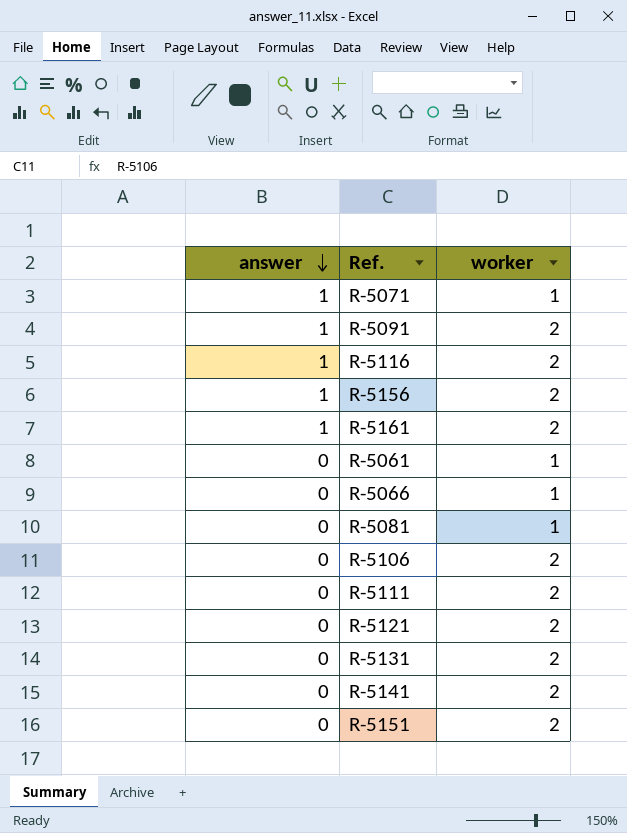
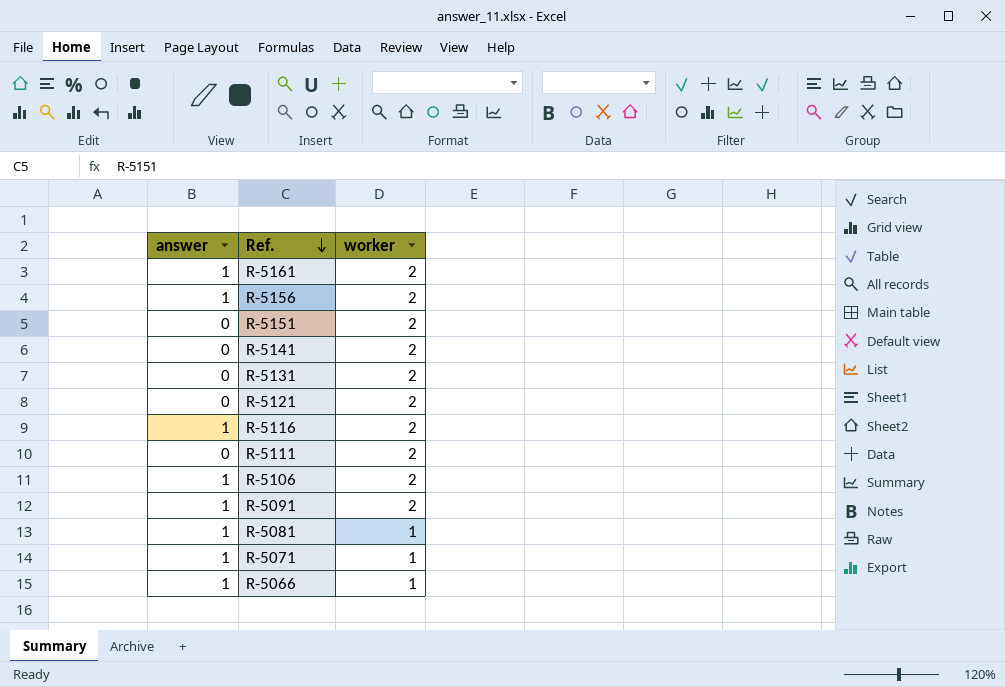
row order: answer descending -> Ref. descending
row R-5061: 0 | 1 -> none
R-5106 | answer: 0 -> 1
R-5081 | answer: 0 -> 1
R-5066 | answer: 0 -> 1

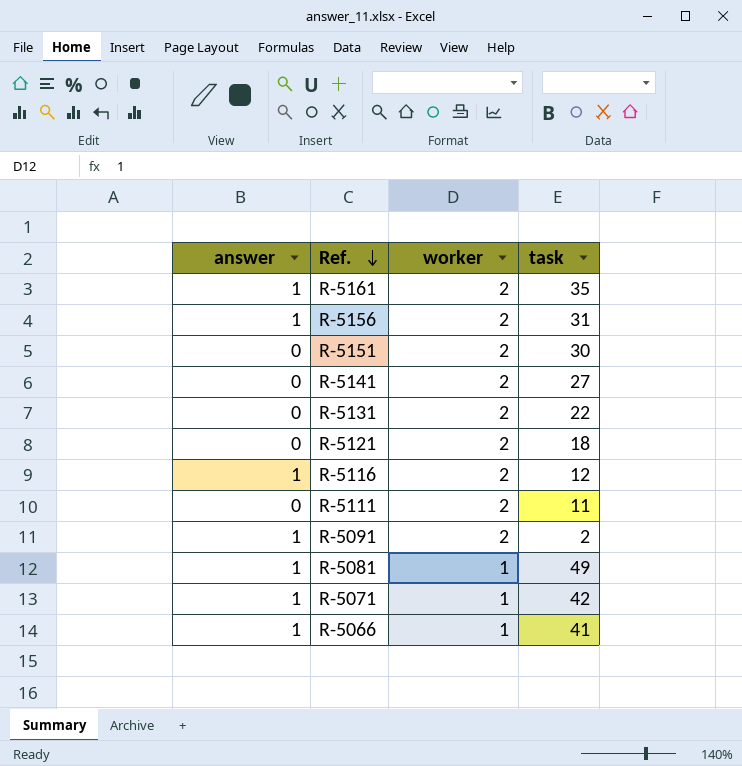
column task | position: none -> 4
row R-5106: 1 | 2 -> none

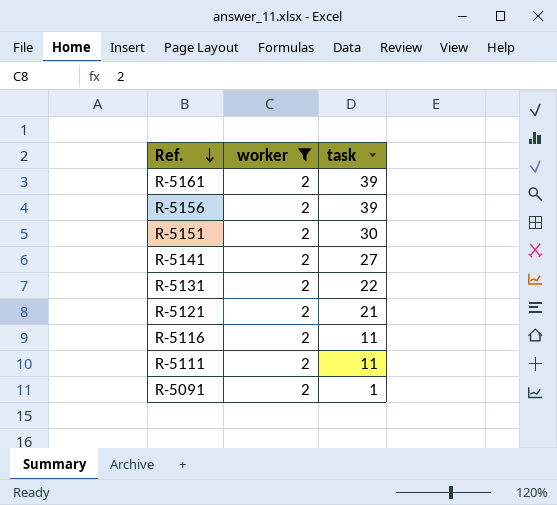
filter: none -> worker = 2
column answer | position: 1 -> none
R-5161 | task: 35 -> 39
R-5156 | task: 31 -> 39
R-5121 | task: 18 -> 21
R-5116 | task: 12 -> 11
R-5091 | task: 2 -> 1

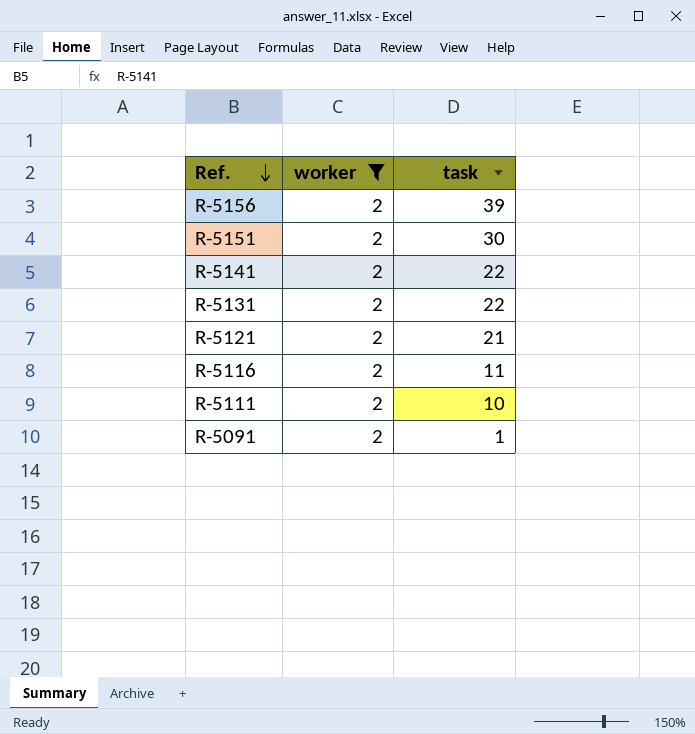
row R-5161: 2 | 39 -> none
R-5141 | task: 27 -> 22
R-5111 | task: 11 -> 10

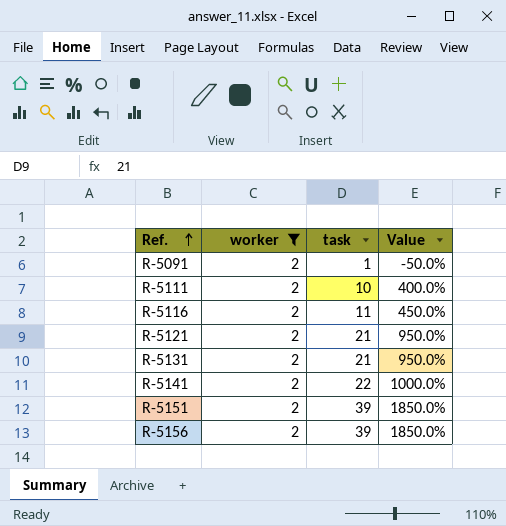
row order: Ref. descending -> Ref. ascending
column Value | formula: none -> ([task] - [worker]) / [worker]
R-5131 | task: 22 -> 21
R-5151 | task: 30 -> 39

